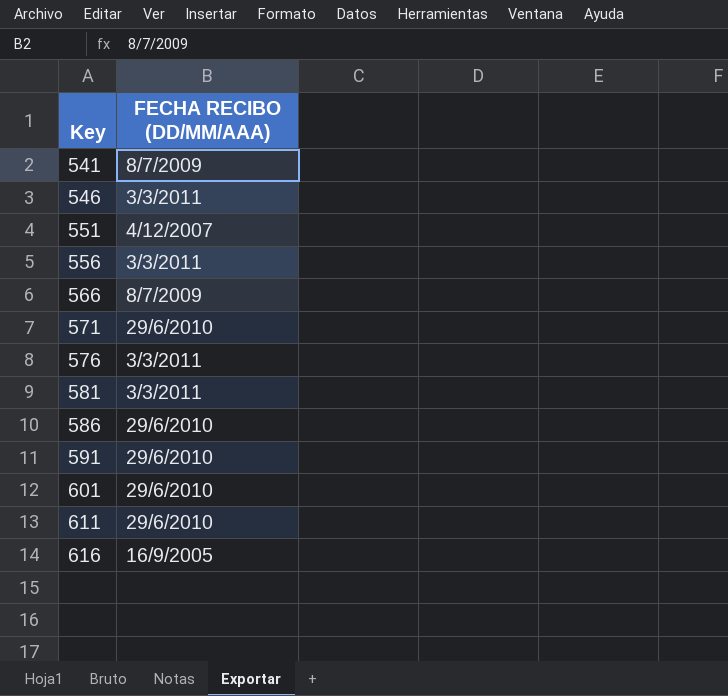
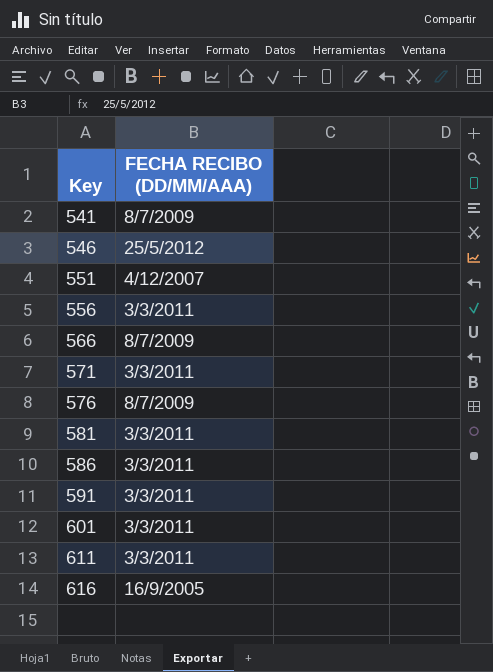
546 | FECHA RECIBO (DD/MM/AAA): 3/3/2011 -> 25/5/2012
571 | FECHA RECIBO (DD/MM/AAA): 29/6/2010 -> 3/3/2011
576 | FECHA RECIBO (DD/MM/AAA): 3/3/2011 -> 8/7/2009
586 | FECHA RECIBO (DD/MM/AAA): 29/6/2010 -> 3/3/2011
591 | FECHA RECIBO (DD/MM/AAA): 29/6/2010 -> 3/3/2011
601 | FECHA RECIBO (DD/MM/AAA): 29/6/2010 -> 3/3/2011
611 | FECHA RECIBO (DD/MM/AAA): 29/6/2010 -> 3/3/2011

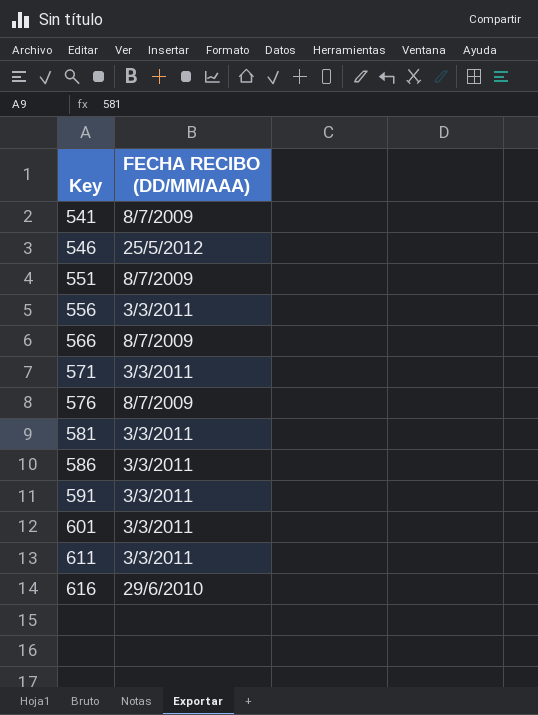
551 | FECHA RECIBO (DD/MM/AAA): 4/12/2007 -> 8/7/2009
616 | FECHA RECIBO (DD/MM/AAA): 16/9/2005 -> 29/6/2010

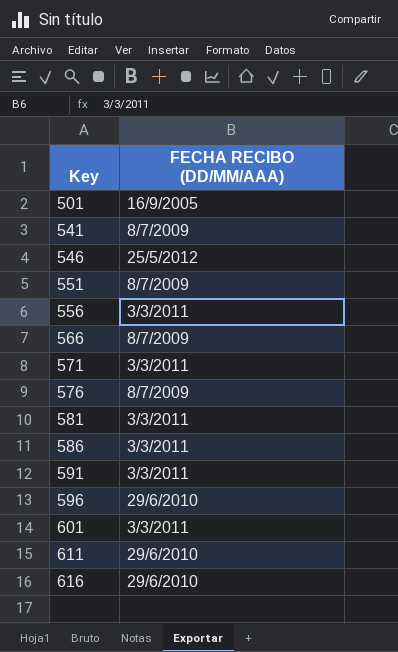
row 501: none -> 16/9/2005
row 596: none -> 29/6/2010
611 | FECHA RECIBO (DD/MM/AAA): 3/3/2011 -> 29/6/2010

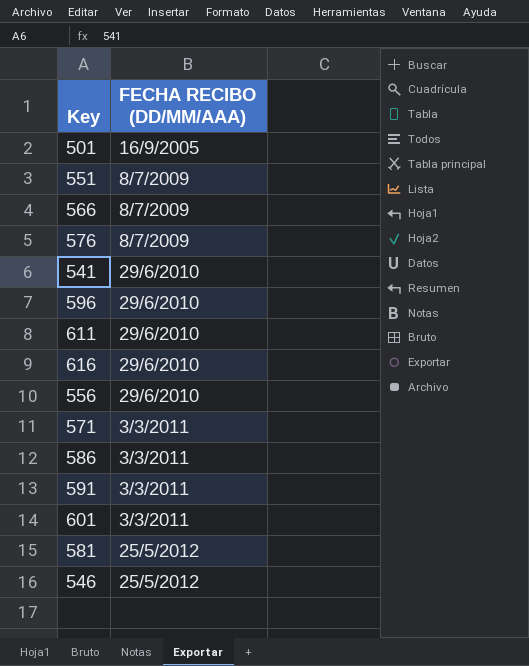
row order: Key ascending -> FECHA RECIBO (DD/MM/AAA) ascending
541 | FECHA RECIBO (DD/MM/AAA): 8/7/2009 -> 29/6/2010
556 | FECHA RECIBO (DD/MM/AAA): 3/3/2011 -> 29/6/2010
581 | FECHA RECIBO (DD/MM/AAA): 3/3/2011 -> 25/5/2012

